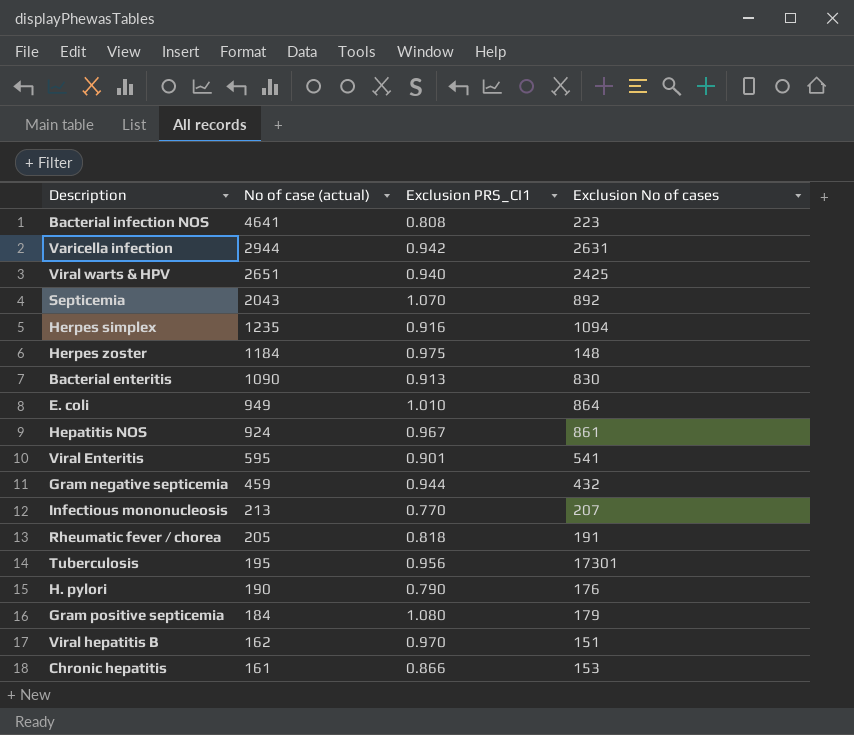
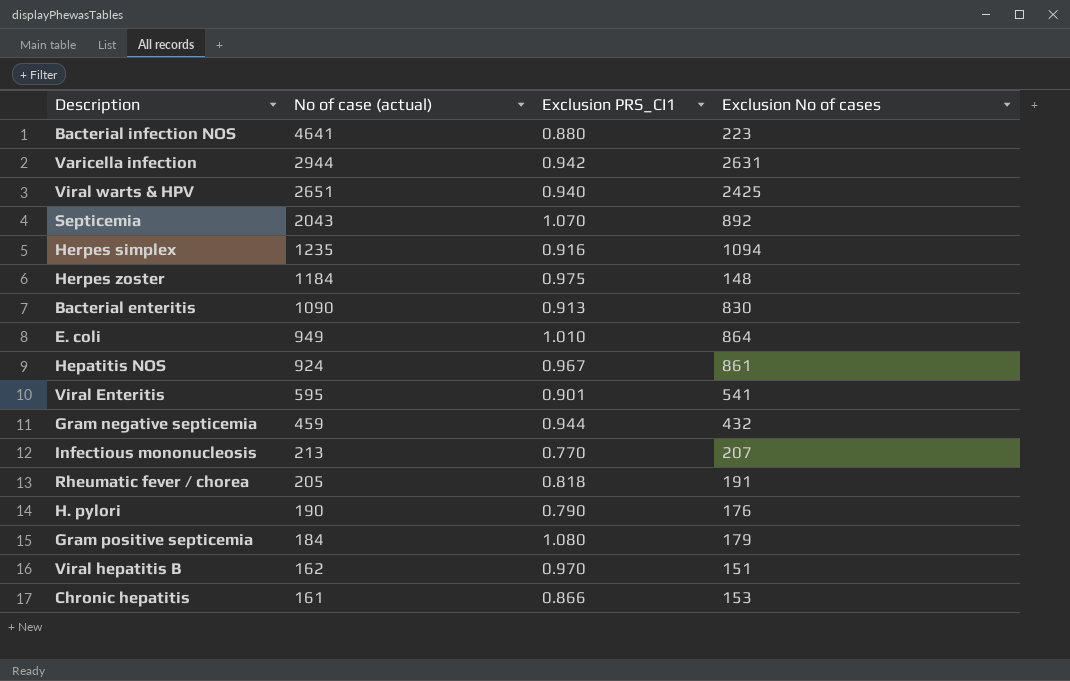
row Tuberculosis: 195 | 0.956 | 17301 -> none
Bacterial infection NOS | Exclusion PRS_CI1: 0.808 -> 0.880

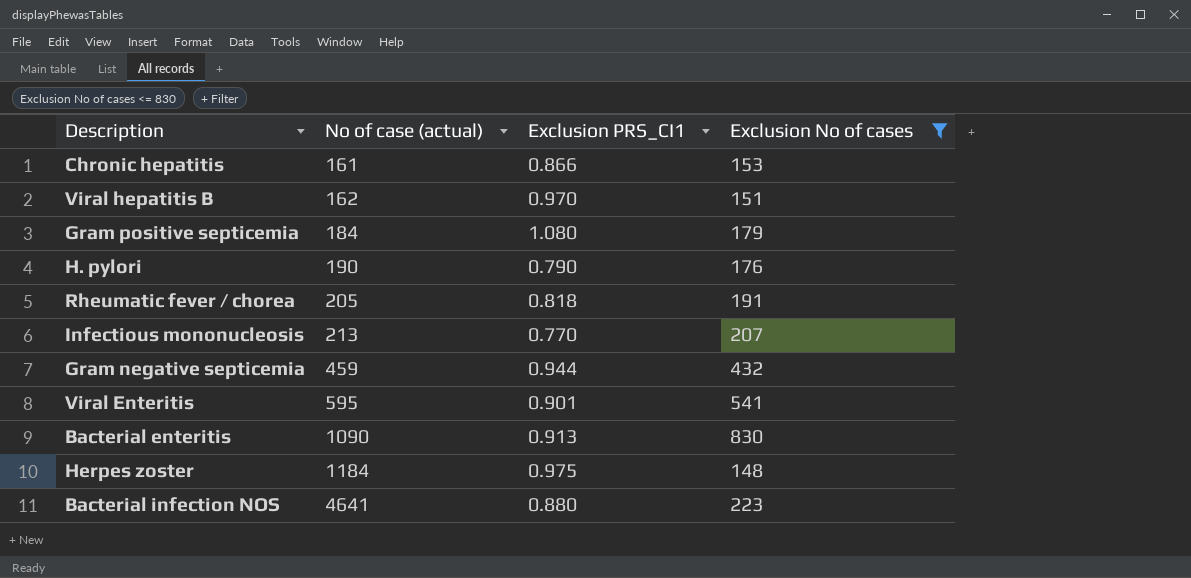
filter: none -> Exclusion No of cases <= 830
row order: No of case (actual) descending -> No of case (actual) ascending

